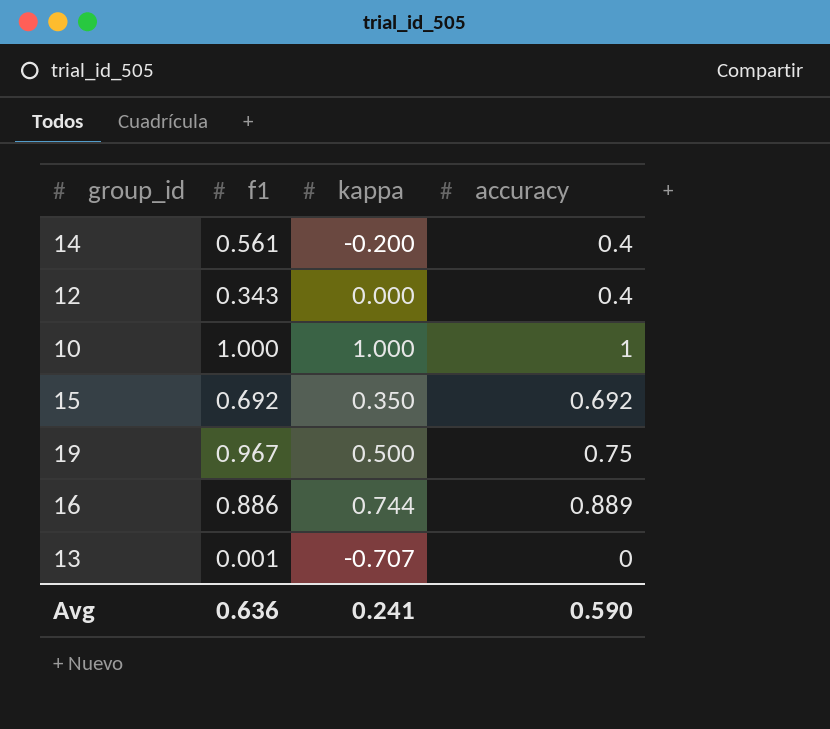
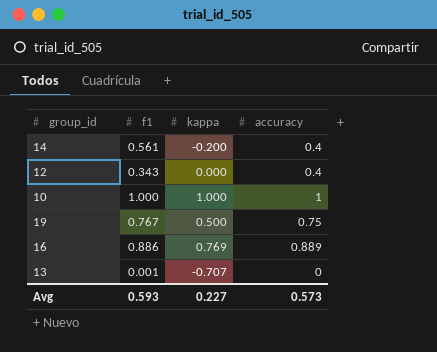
row 15: 0.692 | 0.350 | 0.692 -> none
19 | f1: 0.967 -> 0.767
16 | kappa: 0.744 -> 0.769
Avg | f1: 0.636 -> 0.593
Avg | kappa: 0.241 -> 0.227
Avg | accuracy: 0.590 -> 0.573

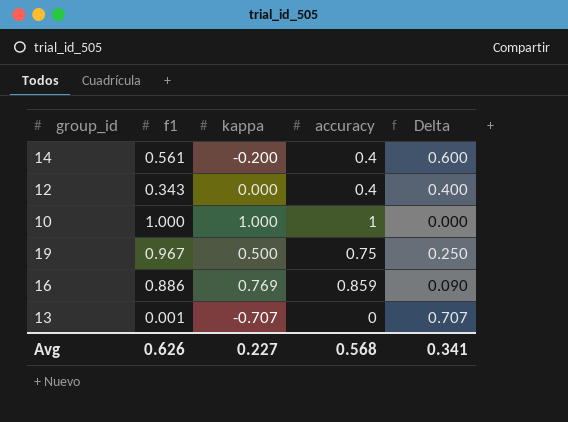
column Delta | formula: none -> [accuracy] - [kappa]
19 | f1: 0.767 -> 0.967
16 | accuracy: 0.889 -> 0.859
Avg | f1: 0.593 -> 0.626
Avg | accuracy: 0.573 -> 0.568

